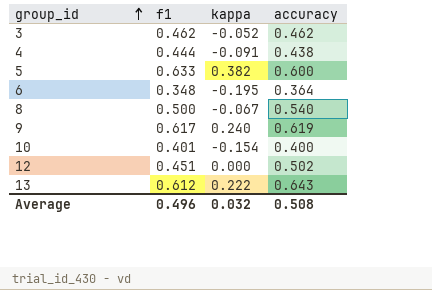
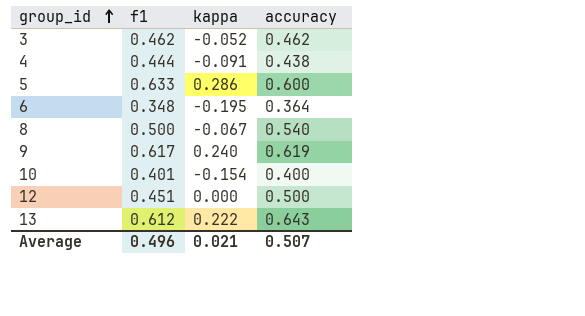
5 | kappa: 0.382 -> 0.286
12 | accuracy: 0.502 -> 0.500
Average | kappa: 0.032 -> 0.021
Average | accuracy: 0.508 -> 0.507

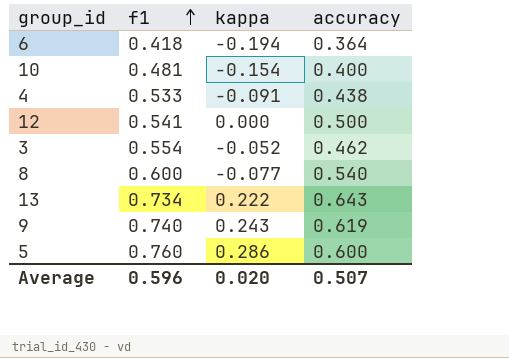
row order: group_id ascending -> f1 ascending
6 | f1: 0.348 -> 0.418
6 | kappa: -0.195 -> -0.194
10 | f1: 0.401 -> 0.481
4 | f1: 0.444 -> 0.533
12 | f1: 0.451 -> 0.541
3 | f1: 0.462 -> 0.554
8 | f1: 0.500 -> 0.600
8 | kappa: -0.067 -> -0.077
13 | f1: 0.612 -> 0.734
9 | f1: 0.617 -> 0.740
9 | kappa: 0.240 -> 0.243
5 | f1: 0.633 -> 0.760
Average | f1: 0.496 -> 0.596
Average | kappa: 0.021 -> 0.020

